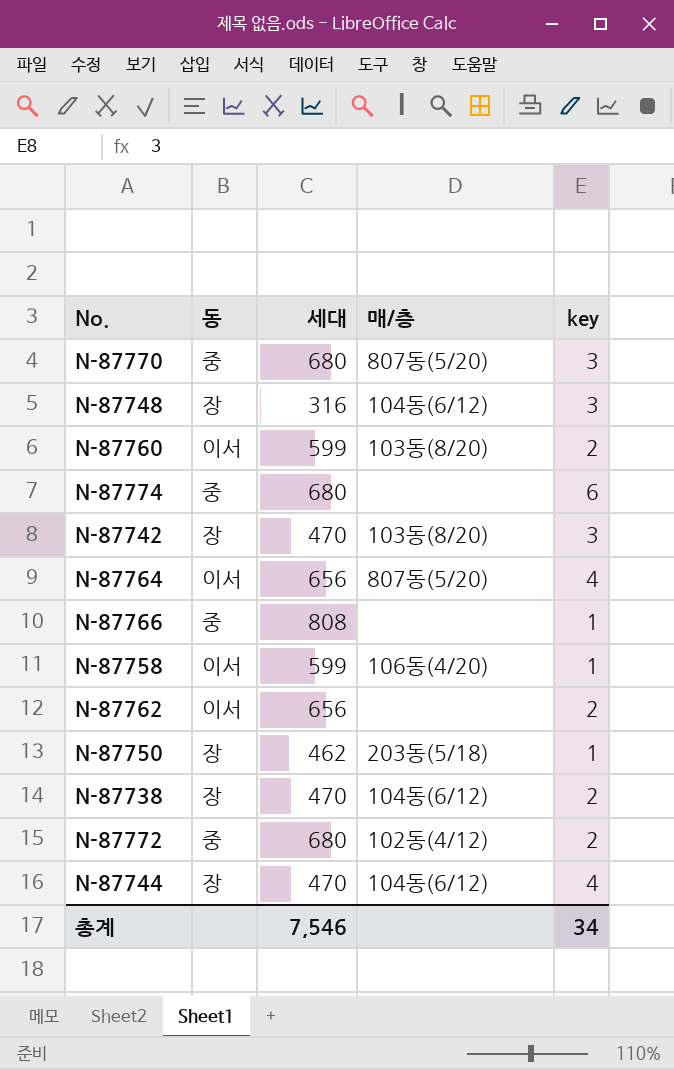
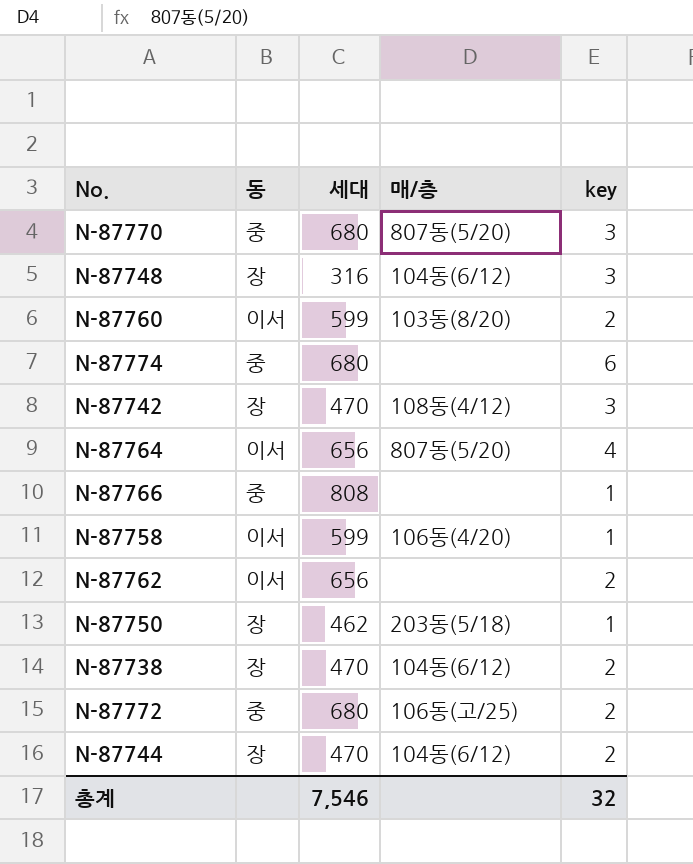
N-87742 | 매/층: 103동(8/20) -> 108동(4/12)
N-87772 | 매/층: 102동(4/12) -> 106동(고/25)
N-87744 | key: 4 -> 2
총계 | key: 34 -> 32

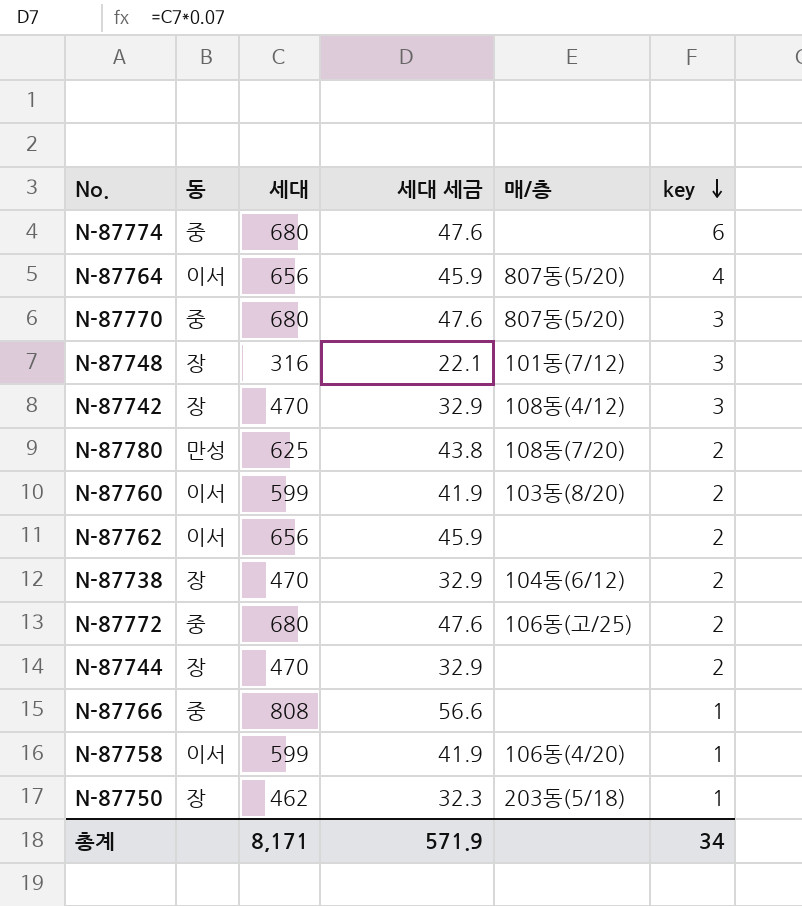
row order: none -> key descending
column 세대 세금 | formula: none -> [세대] * 0.07
N-87748 | 매/층: 104동(6/12) -> 101동(7/12)
row N-87780: none -> 만성 | 625 | 43.8 | 108동(7/20) | 2
N-87744 | 매/층: 104동(6/12) -> none
총계 | 세대: 7,546 -> 8,171
총계 | key: 32 -> 34

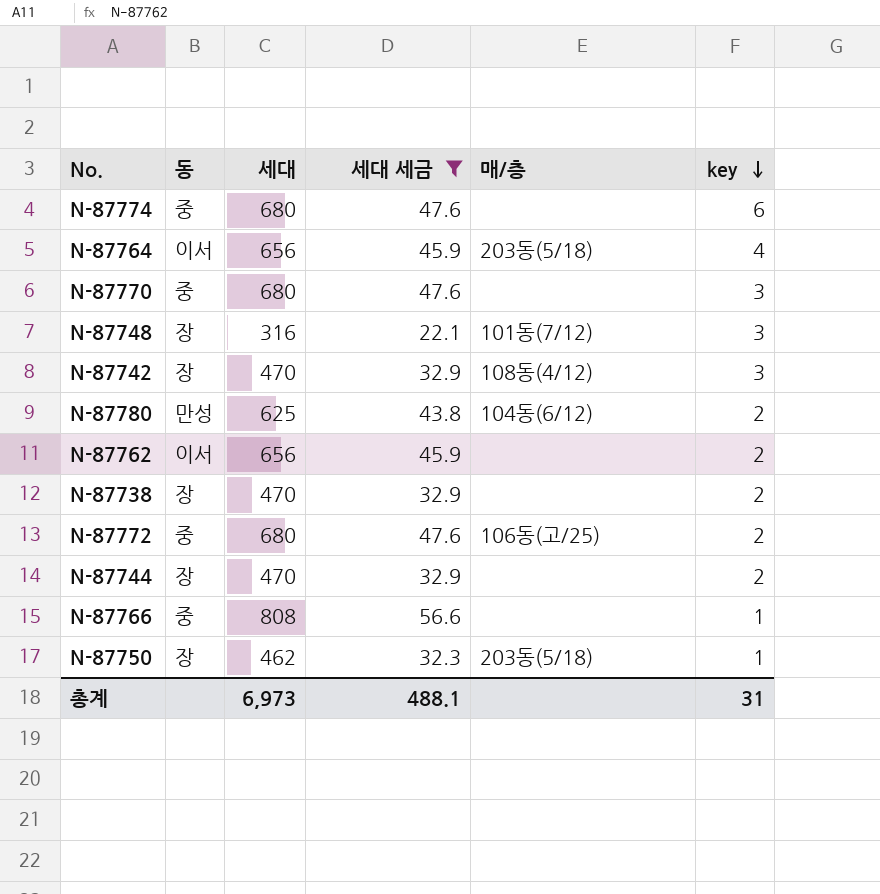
filter: none -> 세대 세금 != 41.9
N-87764 | 매/층: 807동(5/20) -> 203동(5/18)
N-87770 | 매/층: 807동(5/20) -> none
N-87780 | 매/층: 108동(7/20) -> 104동(6/12)
N-87738 | 매/층: 104동(6/12) -> none
총계 | 세대: 8,171 -> 6,973
총계 | 세대 세금: 571.9 -> 488.1
총계 | key: 34 -> 31

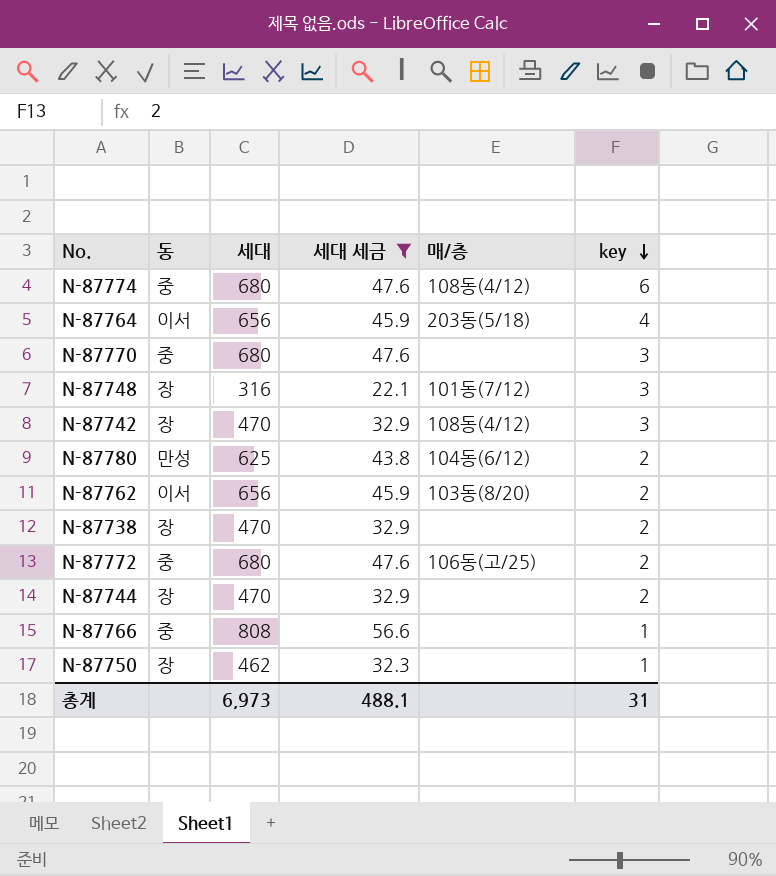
N-87774 | 매/층: none -> 108동(4/12)
N-87762 | 매/층: none -> 103동(8/20)
N-87750 | 매/층: 203동(5/18) -> none

